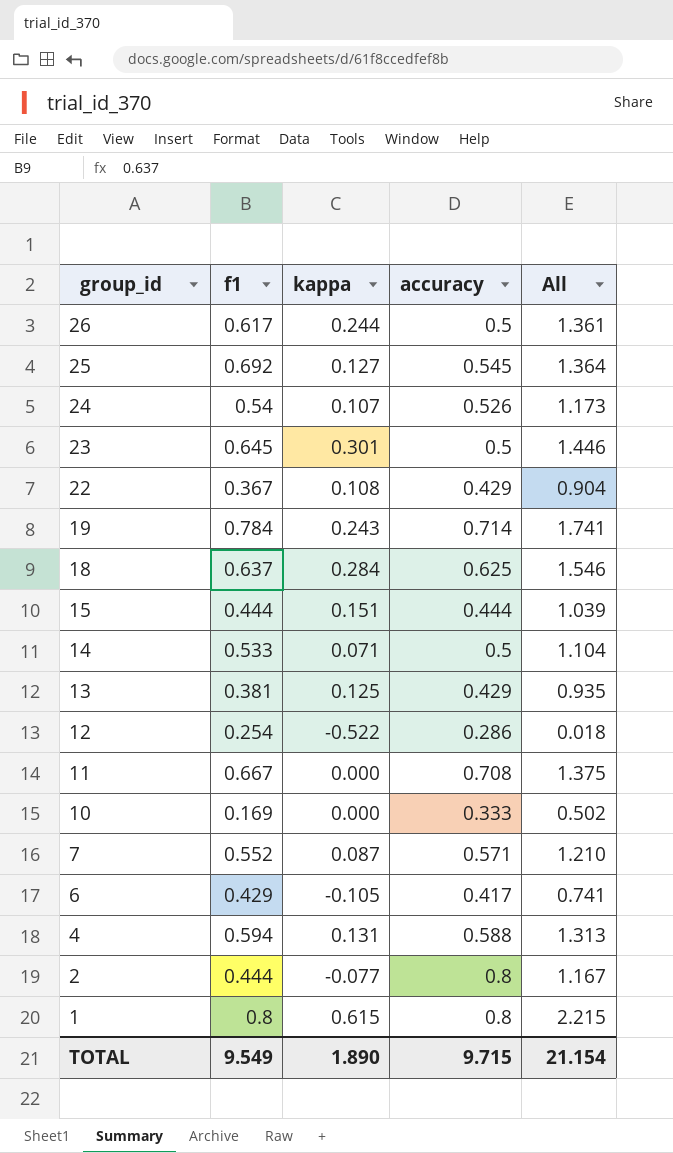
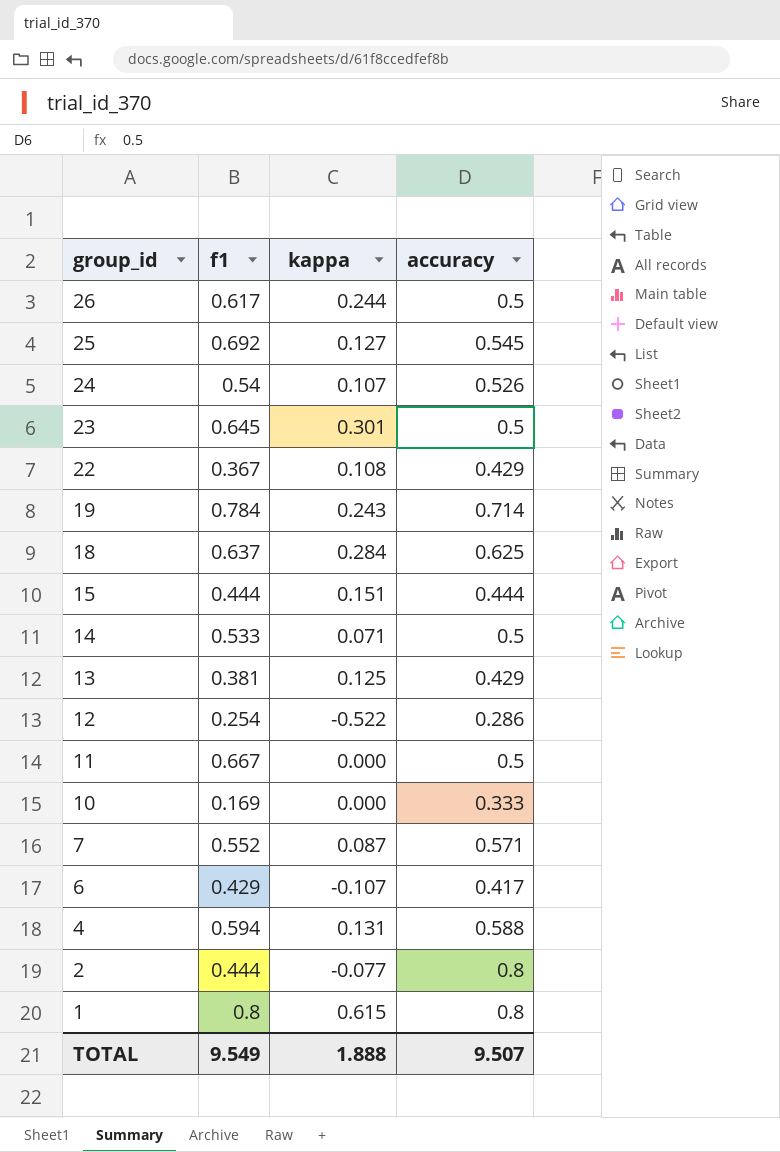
column All | formula: [f1] + [kappa] + [accuracy] -> none
11 | accuracy: 0.708 -> 0.5
6 | kappa: -0.105 -> -0.107
TOTAL | kappa: 1.890 -> 1.888
TOTAL | accuracy: 9.715 -> 9.507

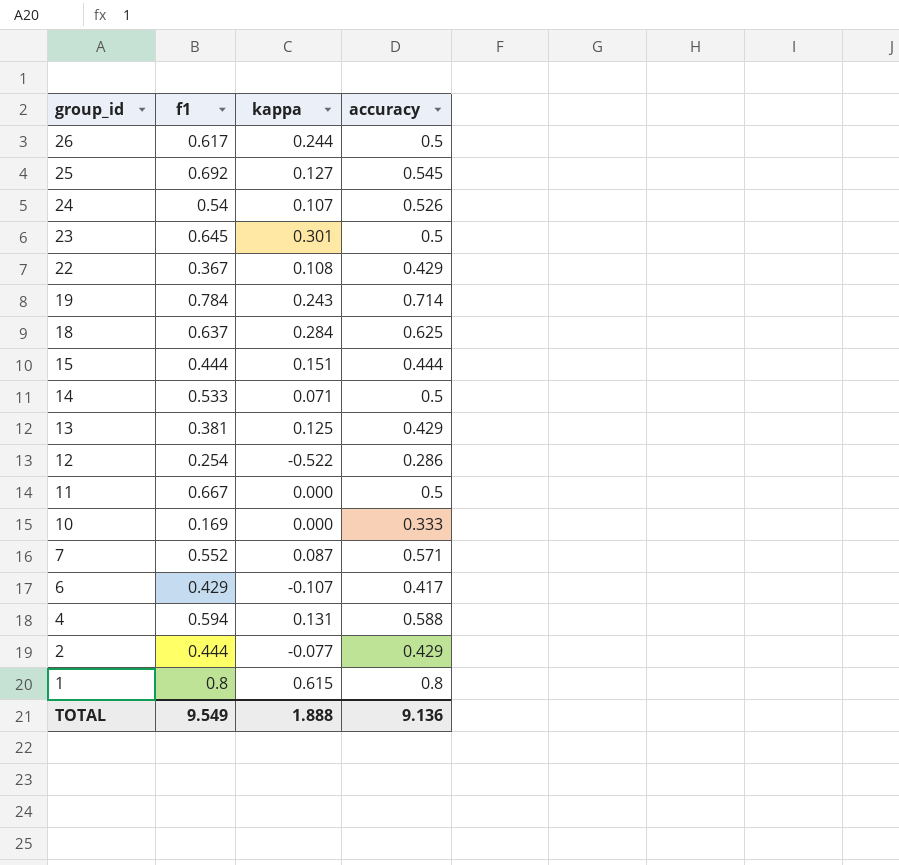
2 | accuracy: 0.8 -> 0.429
TOTAL | accuracy: 9.507 -> 9.136

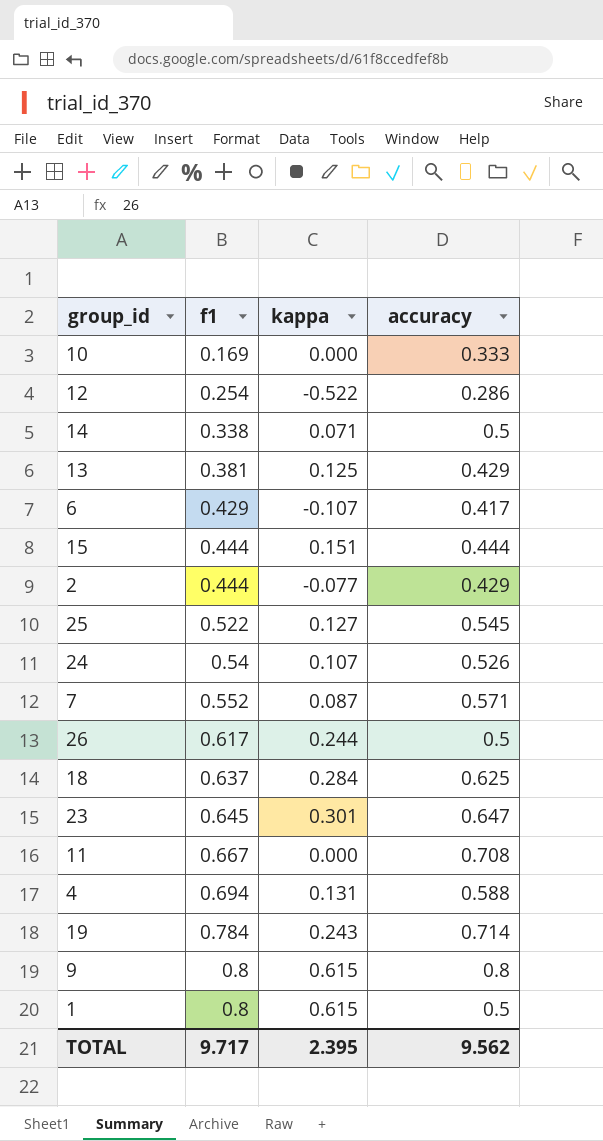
row order: group_id descending -> f1 ascending
row 22: 0.367 | 0.108 | 0.429 -> none
14 | f1: 0.533 -> 0.338
25 | f1: 0.692 -> 0.522
23 | accuracy: 0.5 -> 0.647
11 | accuracy: 0.5 -> 0.708
4 | f1: 0.594 -> 0.694
row 9: none -> 0.8 | 0.615 | 0.8
1 | accuracy: 0.8 -> 0.5
TOTAL | f1: 9.549 -> 9.717
TOTAL | kappa: 1.888 -> 2.395
TOTAL | accuracy: 9.136 -> 9.562

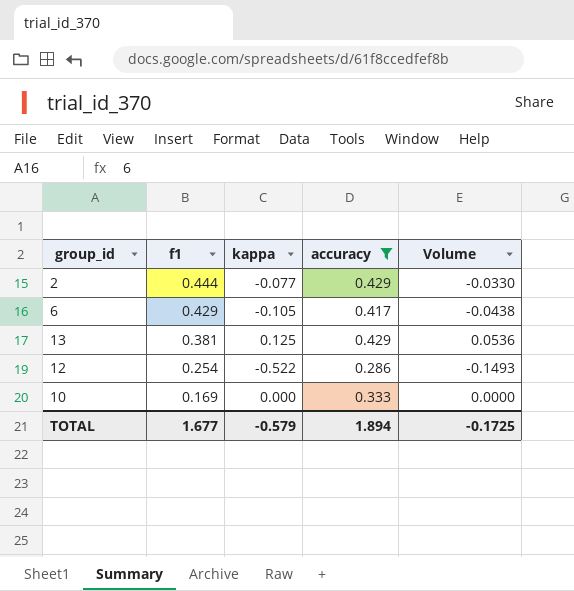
filter: none -> accuracy <= 0.429
row order: f1 ascending -> f1 descending
column Volume | formula: none -> [kappa] * [accuracy]
6 | kappa: -0.107 -> -0.105
TOTAL | f1: 9.717 -> 1.677
TOTAL | kappa: 2.395 -> -0.579
TOTAL | accuracy: 9.562 -> 1.894

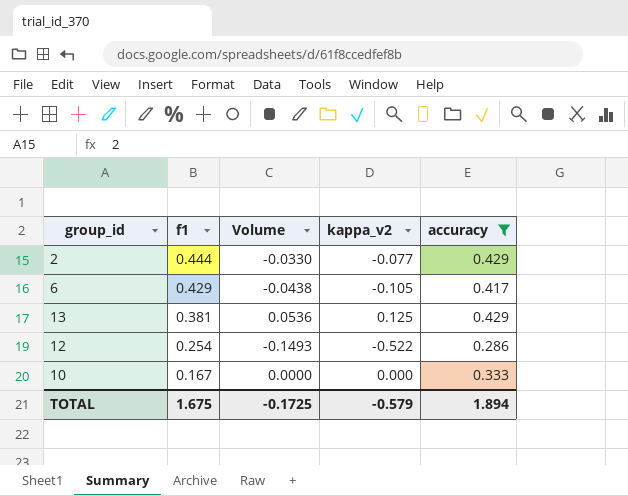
column Volume | position: 5 -> 3
column name: kappa -> kappa_v2
10 | f1: 0.169 -> 0.167
TOTAL | f1: 1.677 -> 1.675

